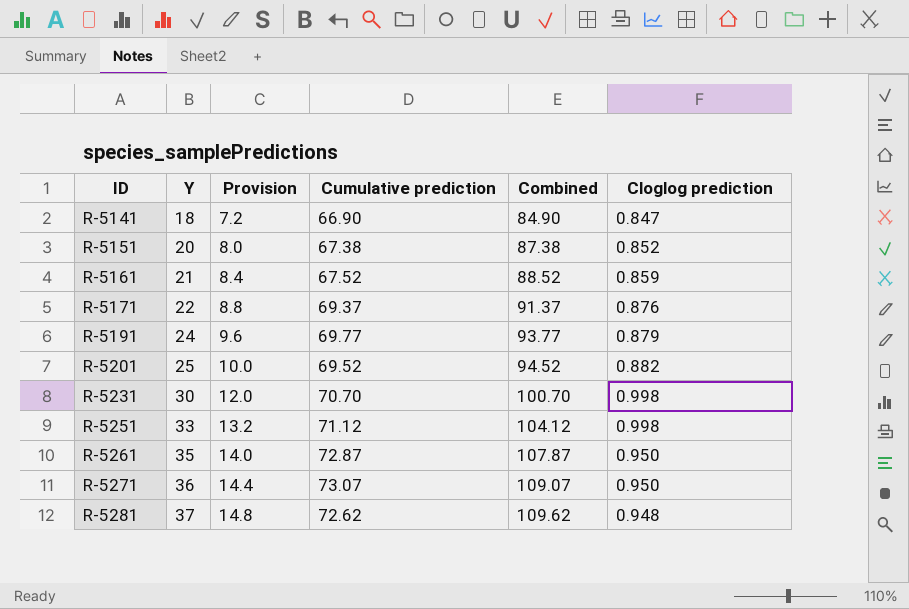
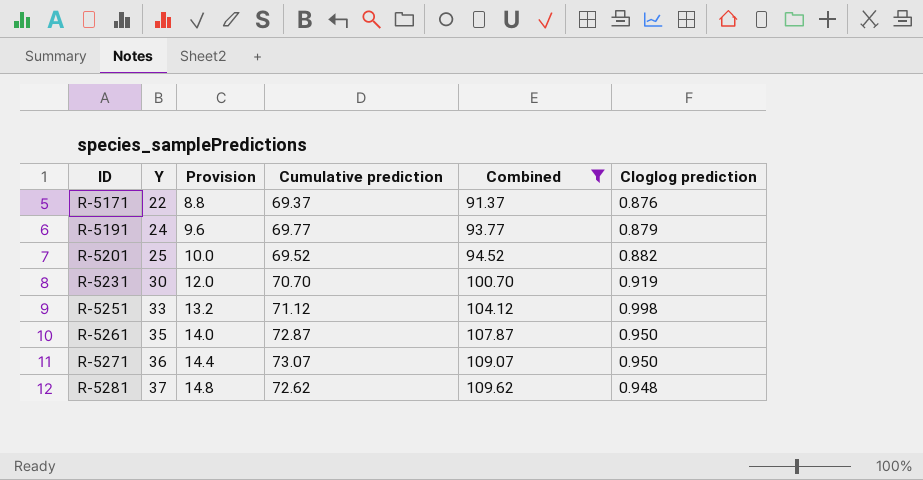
filter: none -> Combined >= 91.37
R-5231 | Cloglog prediction: 0.998 -> 0.919

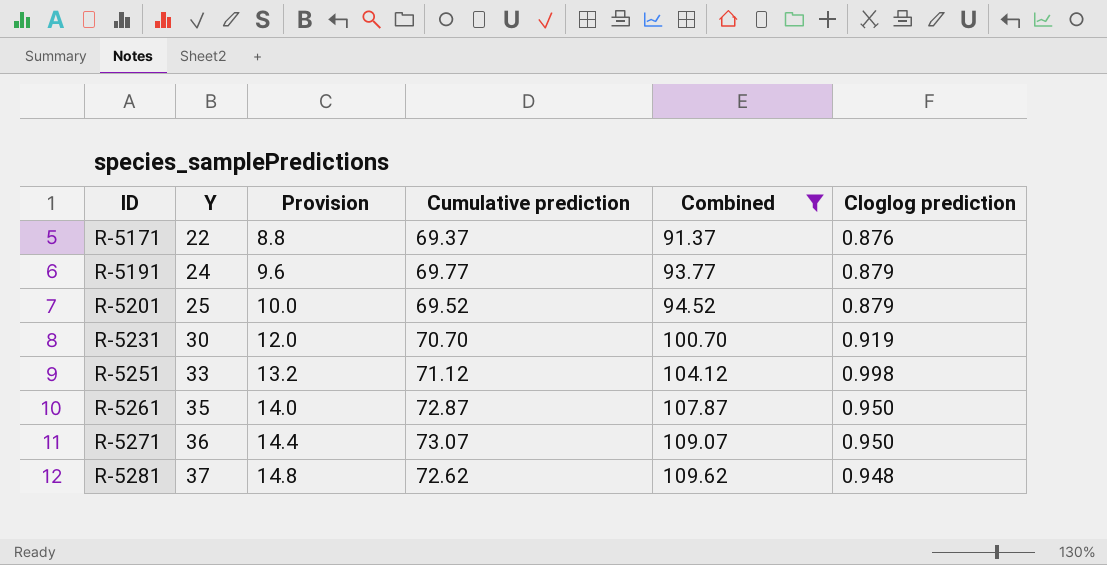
R-5201 | Cloglog prediction: 0.882 -> 0.879

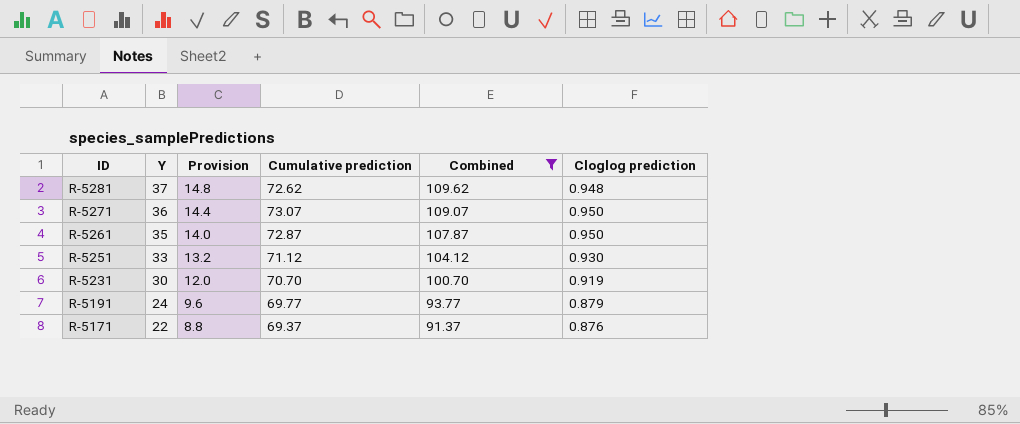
row order: ID ascending -> ID descending
row R-5201: 25 | 10.0 | 69.52 | 94.52 | 0.879 -> none
R-5251 | Cloglog prediction: 0.998 -> 0.930

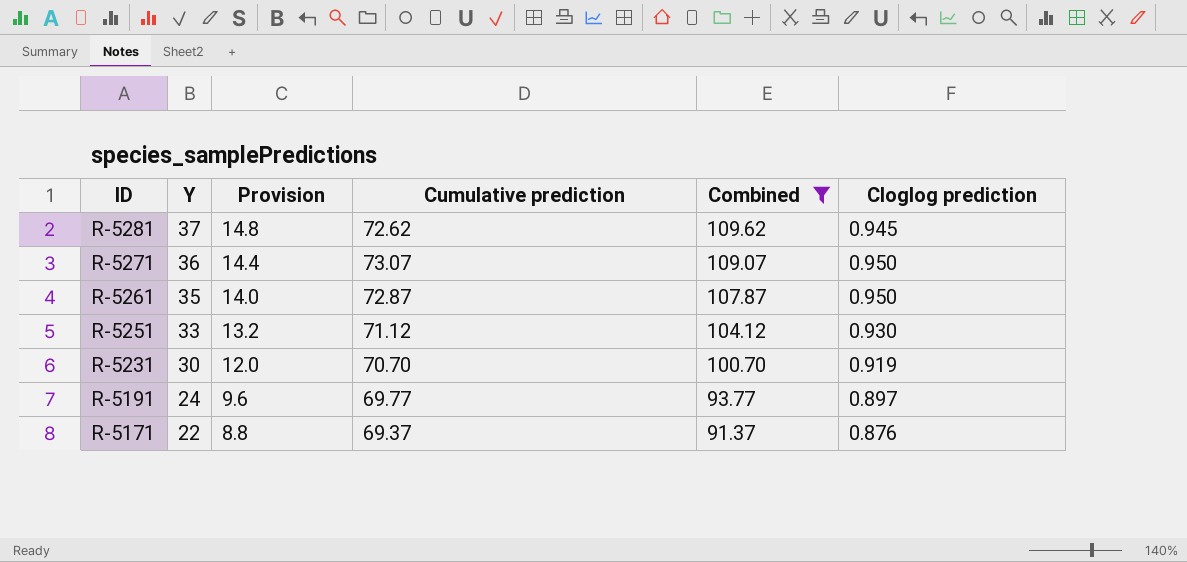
R-5281 | Cloglog prediction: 0.948 -> 0.945
R-5191 | Cloglog prediction: 0.879 -> 0.897

